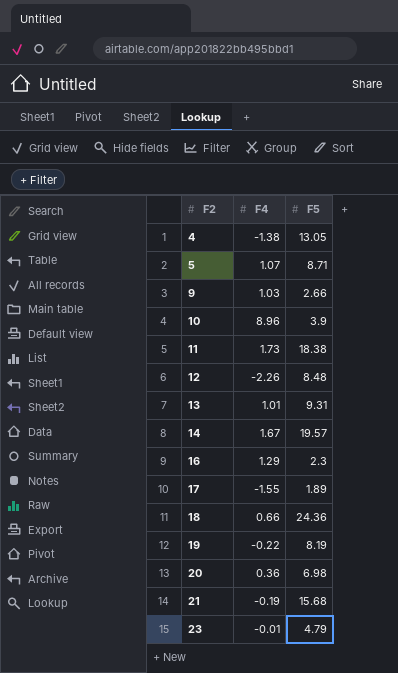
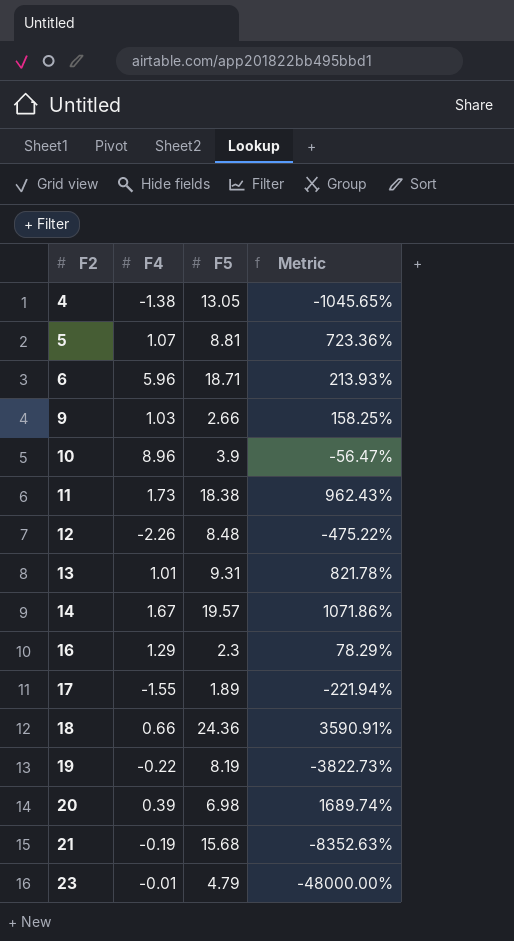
column Metric | formula: none -> ([F5] - [F4]) / [F4]
5 | F5: 8.71 -> 8.81
row 6: none -> 5.96 | 18.71 | 213.93%
20 | F4: 0.36 -> 0.39

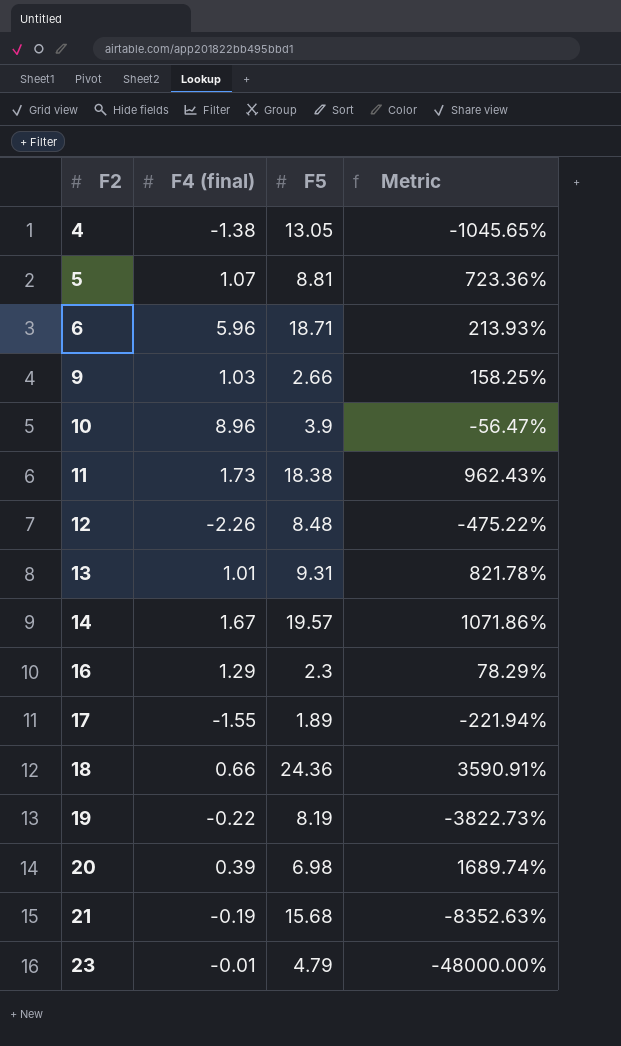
column name: F4 -> F4 (final)

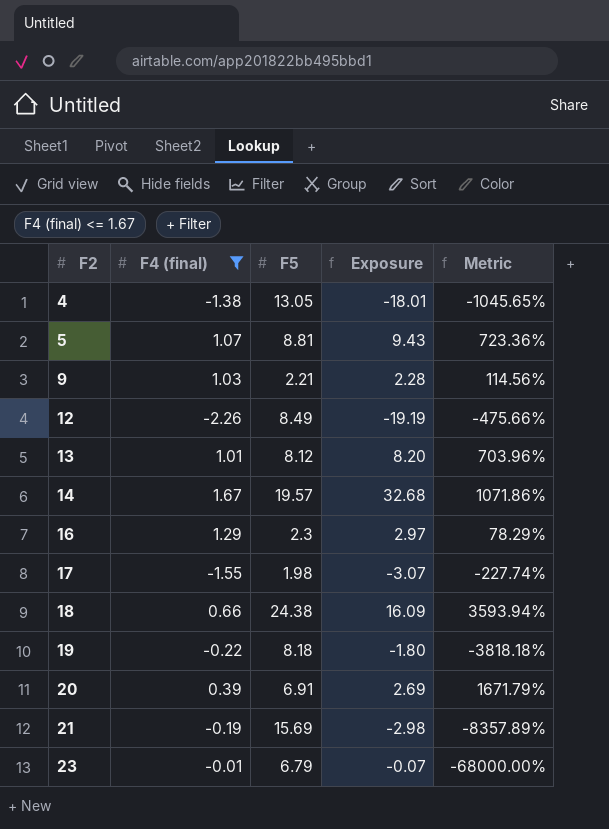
filter: none -> F4 (final) <= 1.67
column Exposure | formula: none -> [F4 (final)] * [F5]
9 | F5: 2.66 -> 2.21
9 | Metric: 158.25% -> 114.56%
12 | F5: 8.48 -> 8.49
12 | Metric: -475.22% -> -475.66%
13 | F5: 9.31 -> 8.12
13 | Metric: 821.78% -> 703.96%
17 | F5: 1.89 -> 1.98
17 | Metric: -221.94% -> -227.74%
18 | F5: 24.36 -> 24.38
18 | Metric: 3590.91% -> 3593.94%
19 | F5: 8.19 -> 8.18
19 | Metric: -3822.73% -> -3818.18%
20 | F5: 6.98 -> 6.91
20 | Metric: 1689.74% -> 1671.79%
21 | F5: 15.68 -> 15.69
21 | Metric: -8352.63% -> -8357.89%
23 | F5: 4.79 -> 6.79
23 | Metric: -48000.00% -> -68000.00%

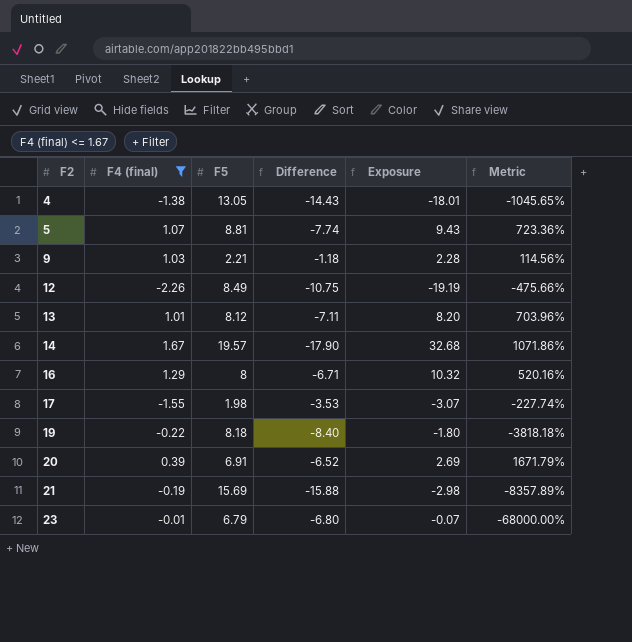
column Difference | formula: none -> [F4 (final)] - [F5]
row 18: 0.66 | 24.38 | 16.09 | 3593.94% -> none
16 | F5: 2.3 -> 8
16 | Exposure: 2.97 -> 10.32
16 | Metric: 78.29% -> 520.16%

